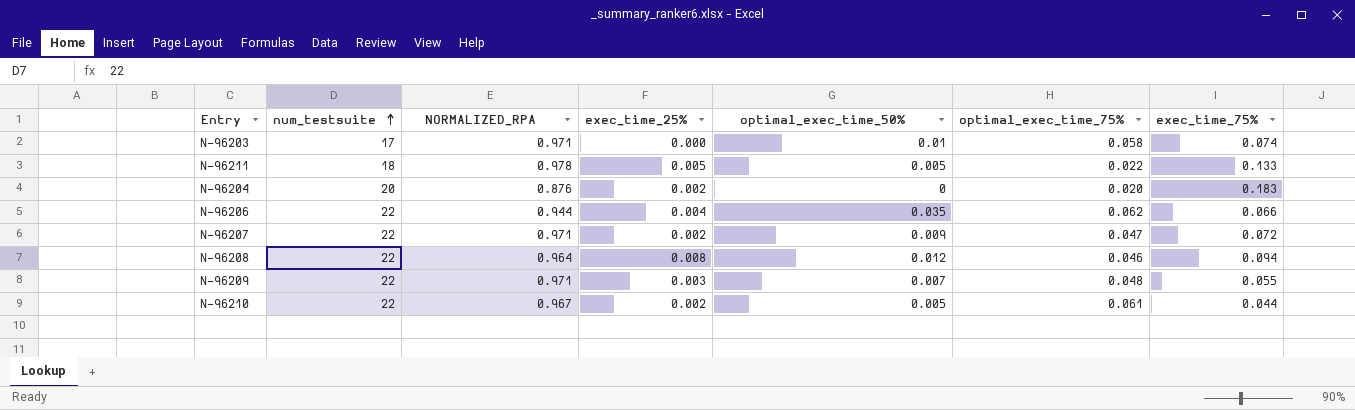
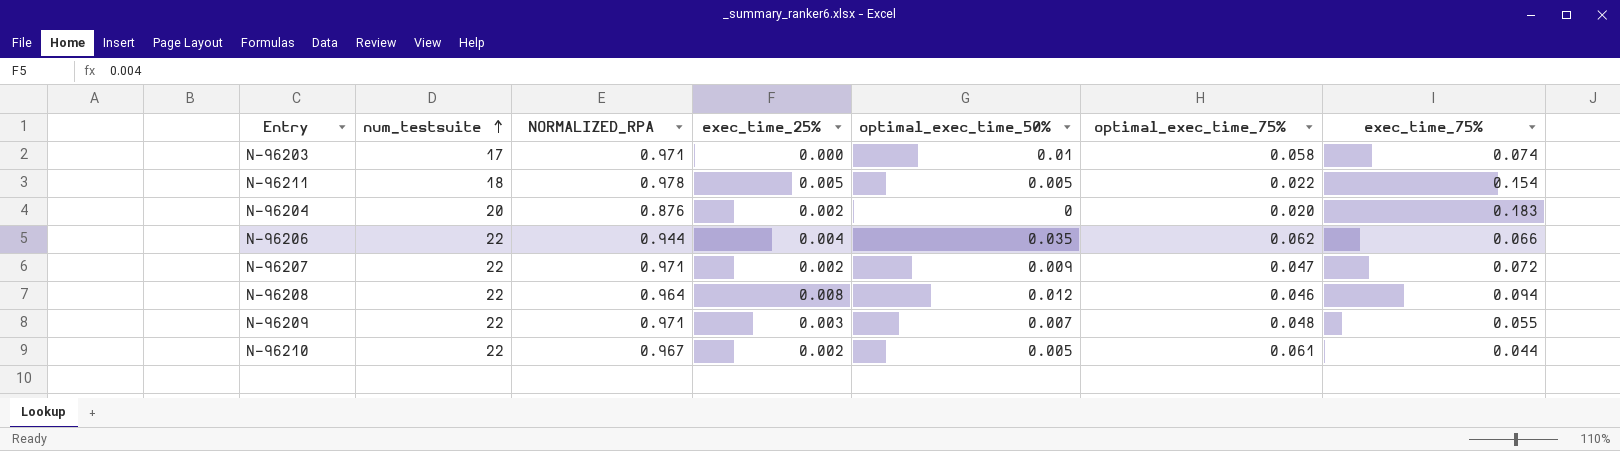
N-96211 | exec_time_75%: 0.133 -> 0.154

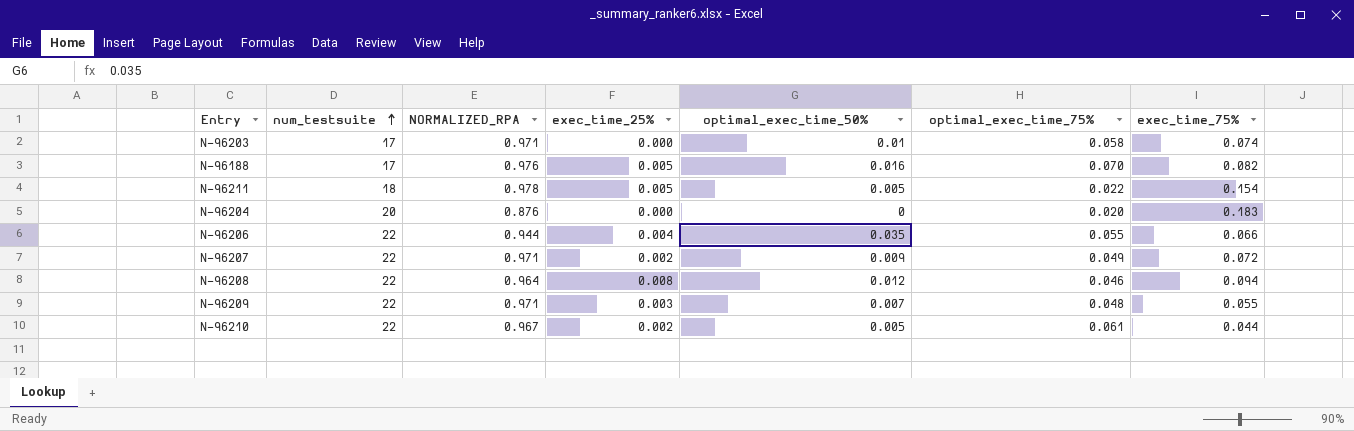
row N-96188: none -> 17 | 0.976 | 0.005 | 0.016 | 0.070 | 0.082
N-96204 | exec_time_25%: 0.002 -> 0.000
N-96206 | optimal_exec_time_75%: 0.062 -> 0.055
N-96207 | optimal_exec_time_75%: 0.047 -> 0.049

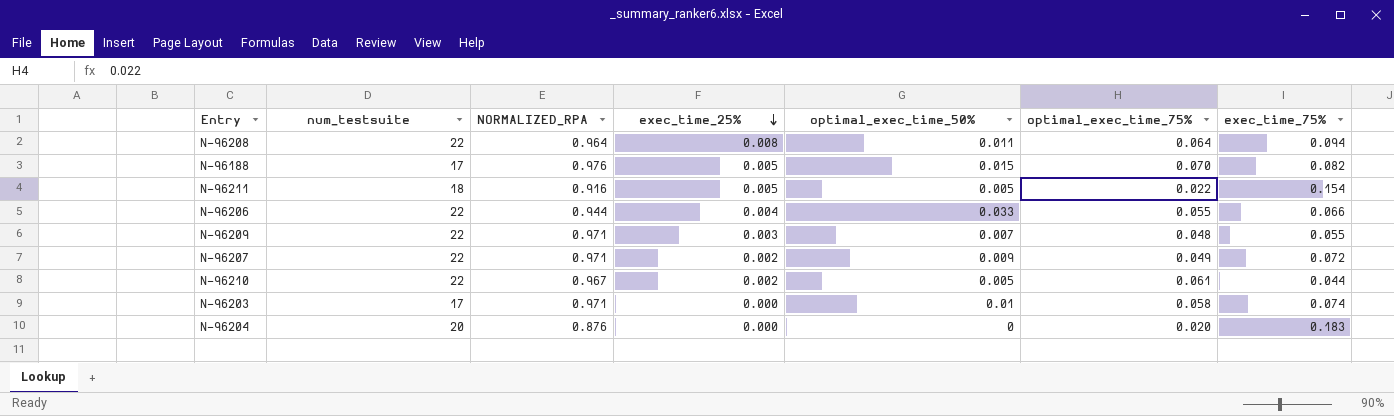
row order: num_testsuite ascending -> exec_time_25% descending
N-96208 | optimal_exec_time_50%: 0.012 -> 0.011
N-96208 | optimal_exec_time_75%: 0.046 -> 0.064
N-96188 | optimal_exec_time_50%: 0.016 -> 0.015
N-96211 | NORMALIZED_RPA: 0.978 -> 0.916
N-96206 | optimal_exec_time_50%: 0.035 -> 0.033

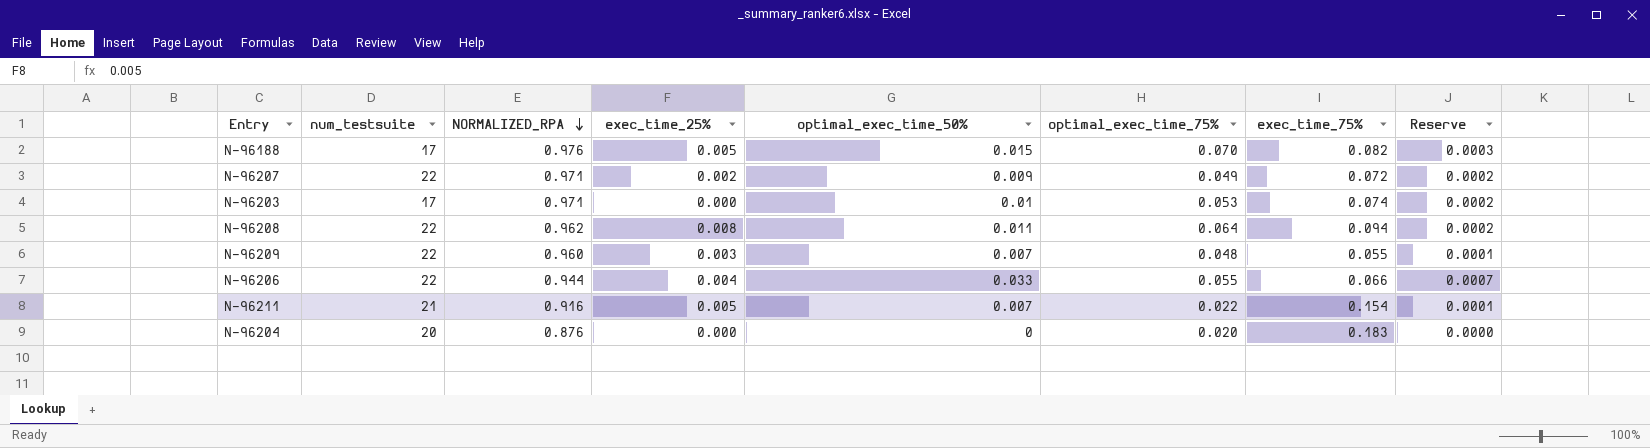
row order: exec_time_25% descending -> NORMALIZED_RPA descending
column Reserve | formula: none -> [optimal_exec_time_50%] * 0.02
row N-96210: 22 | 0.967 | 0.002 | 0.005 | 0.061 | 0.044 -> none
N-96203 | optimal_exec_time_75%: 0.058 -> 0.053
N-96208 | NORMALIZED_RPA: 0.964 -> 0.962
N-96209 | NORMALIZED_RPA: 0.971 -> 0.960
N-96211 | num_testsuite: 18 -> 21
N-96211 | optimal_exec_time_50%: 0.005 -> 0.007

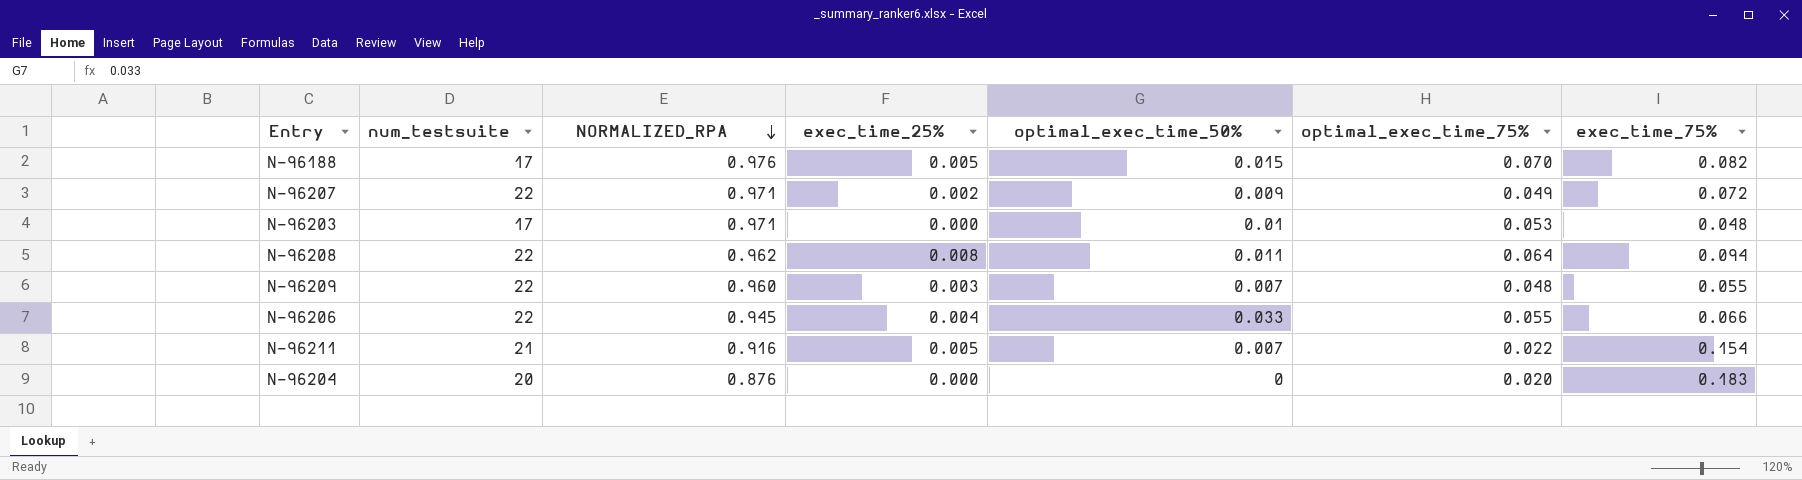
column Reserve | formula: [optimal_exec_time_50%] * 0.02 -> none
N-96203 | exec_time_75%: 0.074 -> 0.048
N-96206 | NORMALIZED_RPA: 0.944 -> 0.945

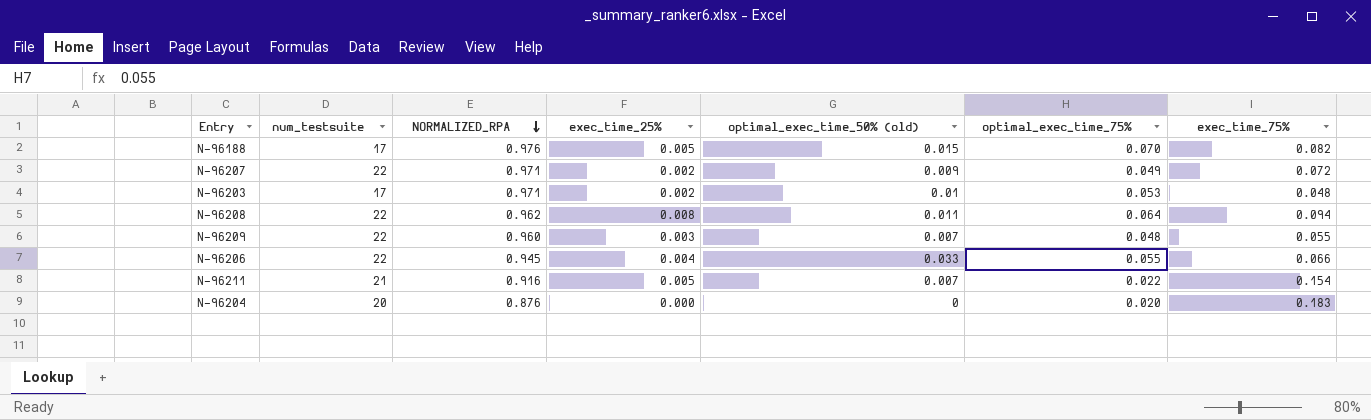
column name: optimal_exec_time_50% -> optimal_exec_time_50% (old)
N-96203 | exec_time_25%: 0.000 -> 0.002

